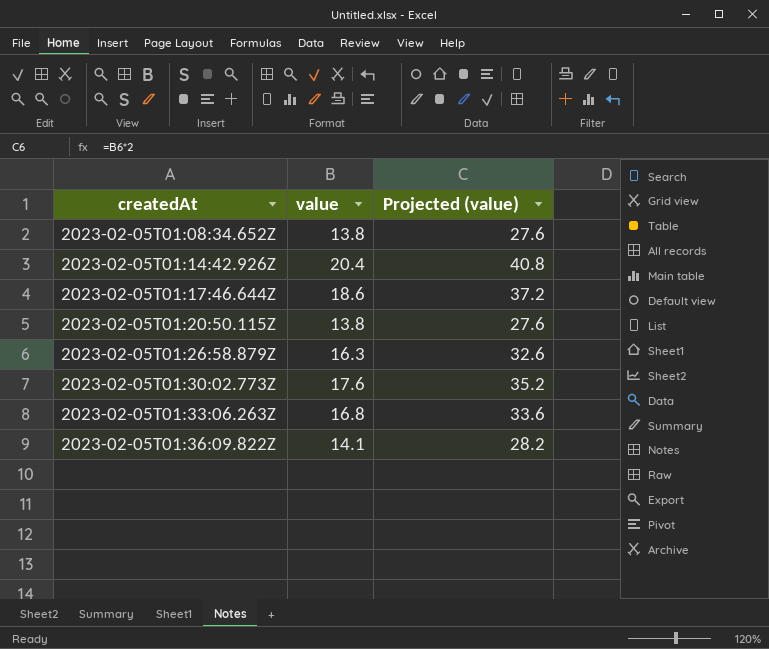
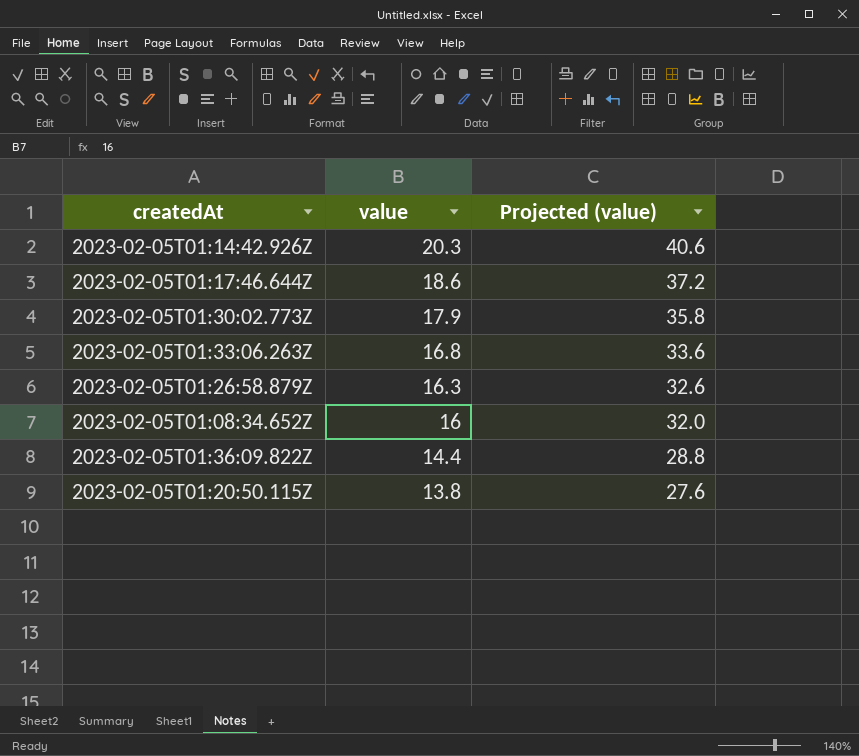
row order: createdAt ascending -> value descending
2023-02-05T01:14:42.926Z | value: 20.4 -> 20.3
2023-02-05T01:14:42.926Z | Projected (value): 40.8 -> 40.6
2023-02-05T01:30:02.773Z | value: 17.6 -> 17.9
2023-02-05T01:30:02.773Z | Projected (value): 35.2 -> 35.8
2023-02-05T01:08:34.652Z | value: 13.8 -> 16
2023-02-05T01:08:34.652Z | Projected (value): 27.6 -> 32.0
2023-02-05T01:36:09.822Z | value: 14.1 -> 14.4
2023-02-05T01:36:09.822Z | Projected (value): 28.2 -> 28.8

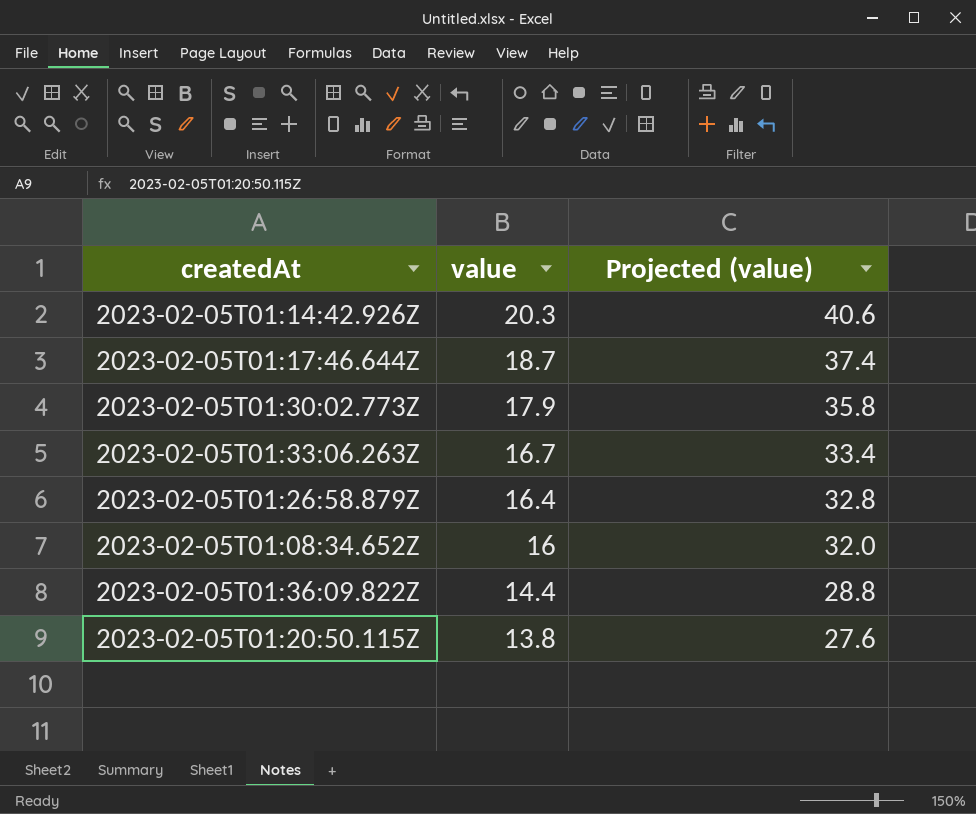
2023-02-05T01:17:46.644Z | value: 18.6 -> 18.7
2023-02-05T01:17:46.644Z | Projected (value): 37.2 -> 37.4
2023-02-05T01:33:06.263Z | value: 16.8 -> 16.7
2023-02-05T01:33:06.263Z | Projected (value): 33.6 -> 33.4
2023-02-05T01:26:58.879Z | value: 16.3 -> 16.4
2023-02-05T01:26:58.879Z | Projected (value): 32.6 -> 32.8

